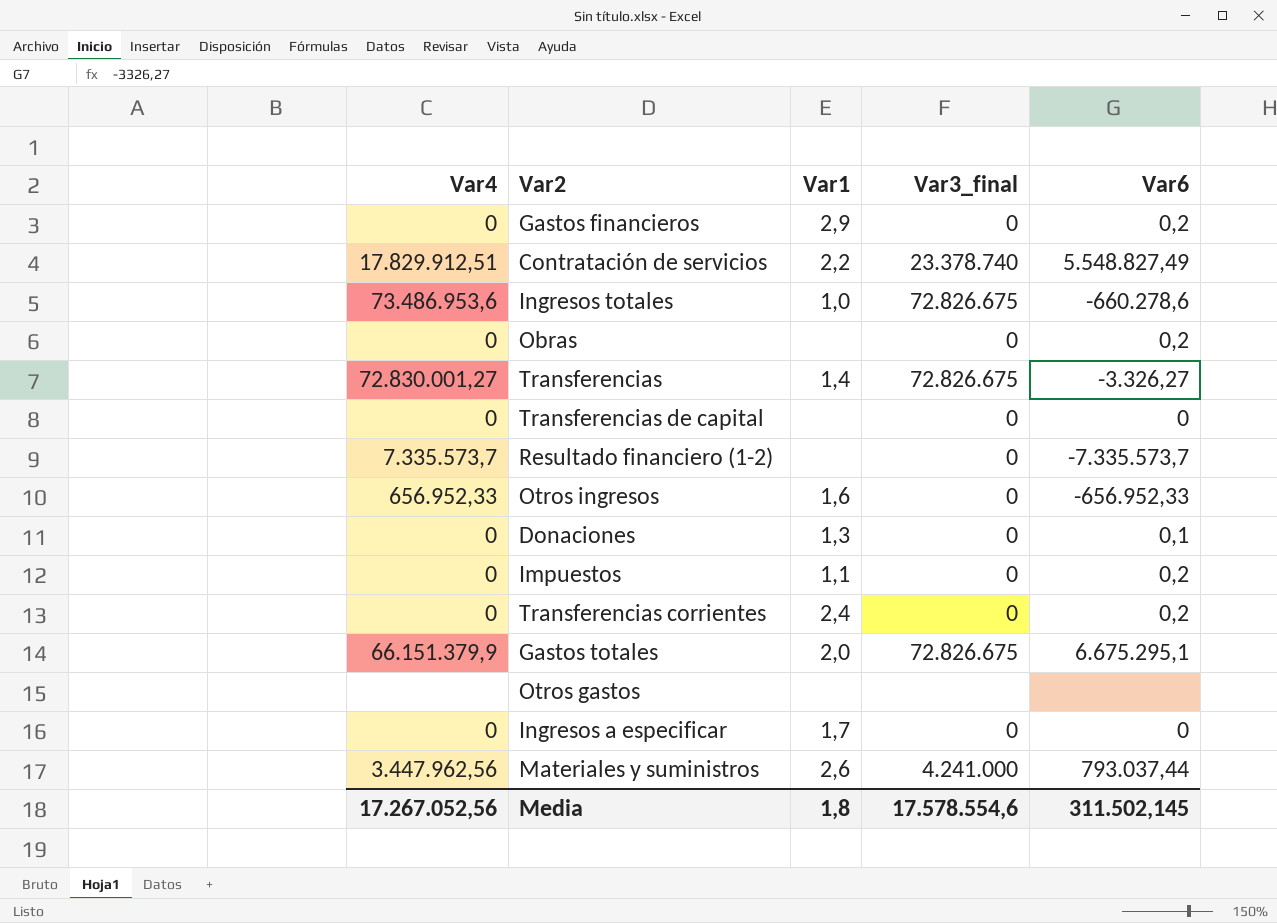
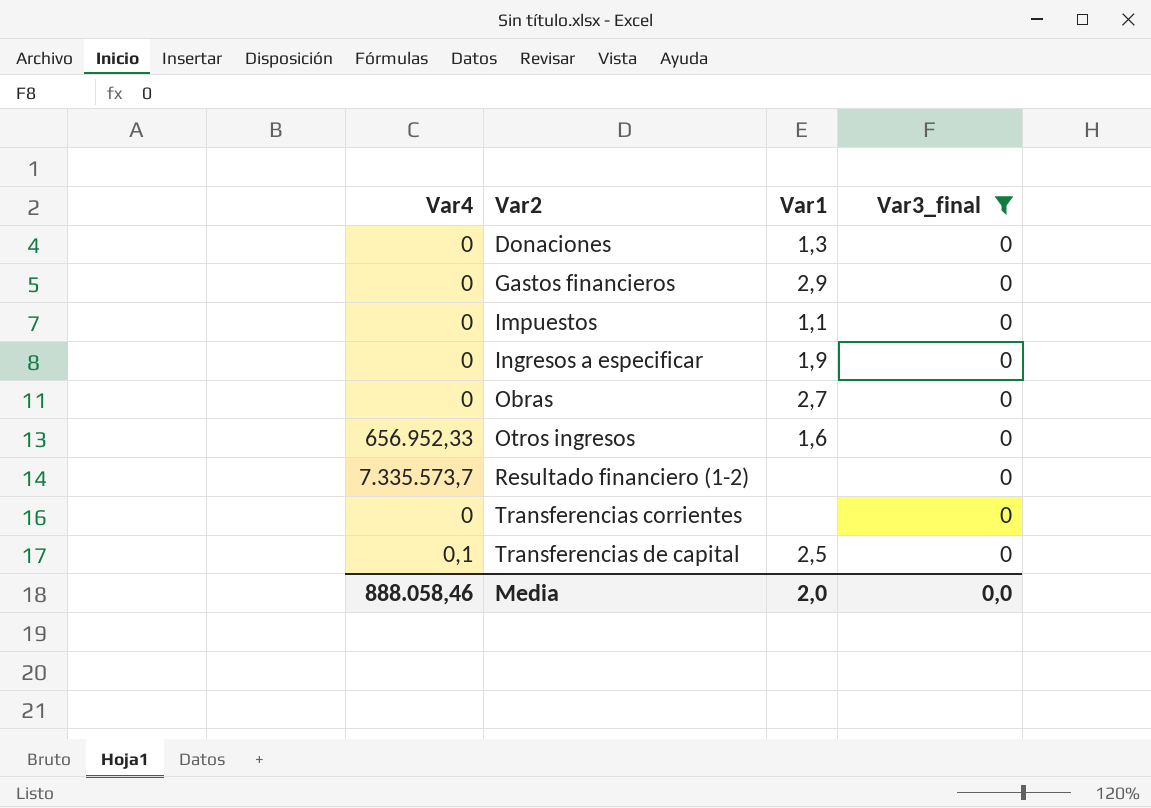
filter: none -> Var3_final = 0
row order: none -> Var2 ascending
column Var6 | position: 5 -> none
Ingresos a especificar | Var1: 1,7 -> 1,9
Obras | Var1: none -> 2,7
Transferencias corrientes | Var1: 2,4 -> none
Transferencias de capital | Var4: 0 -> 0,1
Transferencias de capital | Var1: none -> 2,5
Media | Var4: 17.267.052,56 -> 888.058,46
Media | Var1: 1,8 -> 2,0
Media | Var3_final: 17.578.554,6 -> 0,0

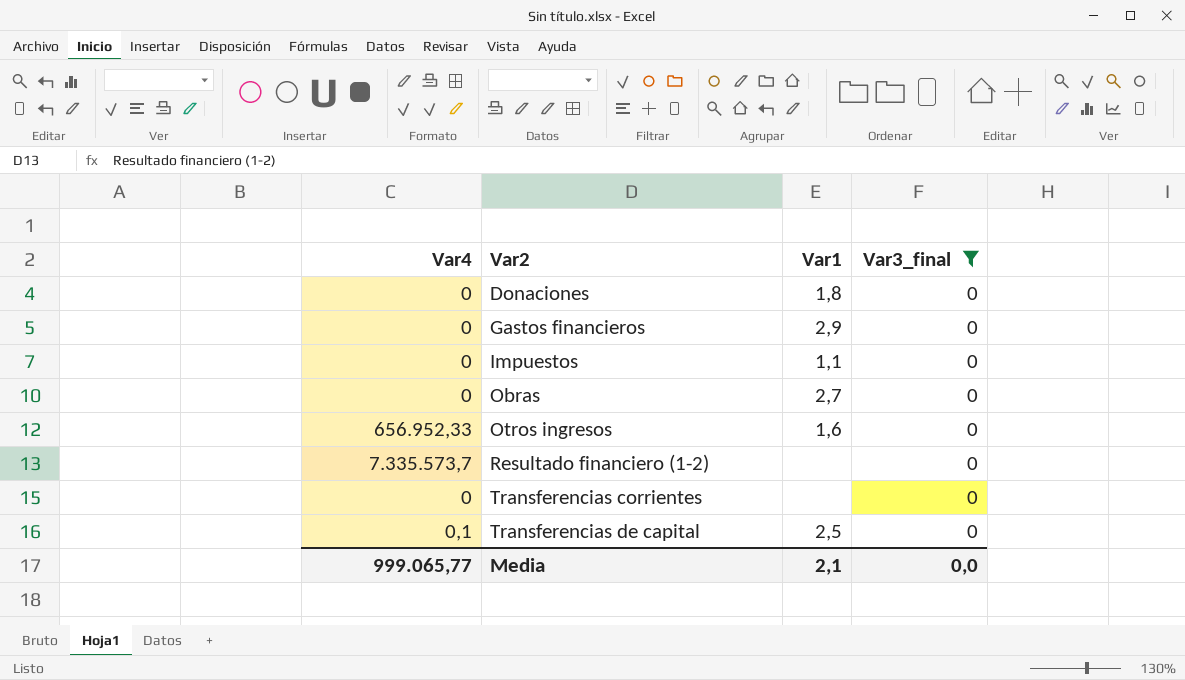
row Ingresos a especificar: 0 | 1,9 | 0 -> none
Donaciones | Var1: 1,3 -> 1,8
Media | Var4: 888.058,46 -> 999.065,77
Media | Var1: 2,0 -> 2,1

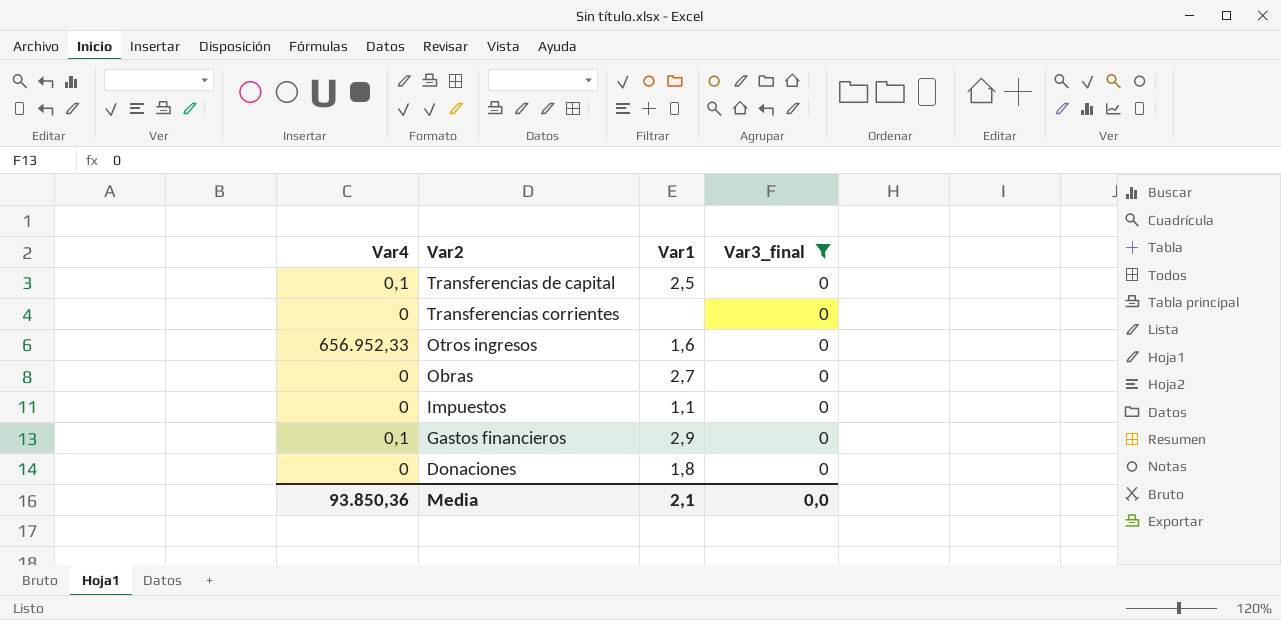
row order: Var2 ascending -> Var2 descending
row Resultado financiero (1-2): 7.335.573,7 | none | 0 -> none
Gastos financieros | Var4: 0 -> 0,1
Media | Var4: 999.065,77 -> 93.850,36

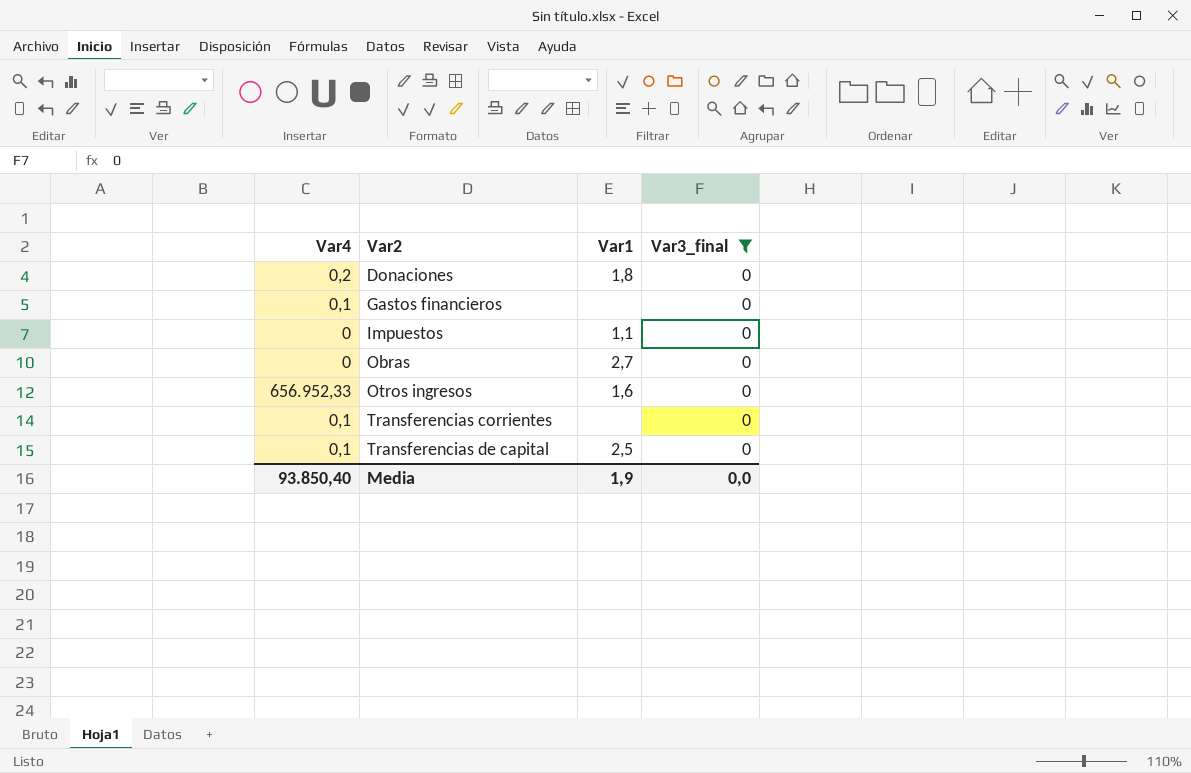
row order: Var2 descending -> Var2 ascending
Donaciones | Var4: 0 -> 0,2
Gastos financieros | Var1: 2,9 -> none
Transferencias corrientes | Var4: 0 -> 0,1
Media | Var4: 93.850,36 -> 93.850,40
Media | Var1: 2,1 -> 1,9

